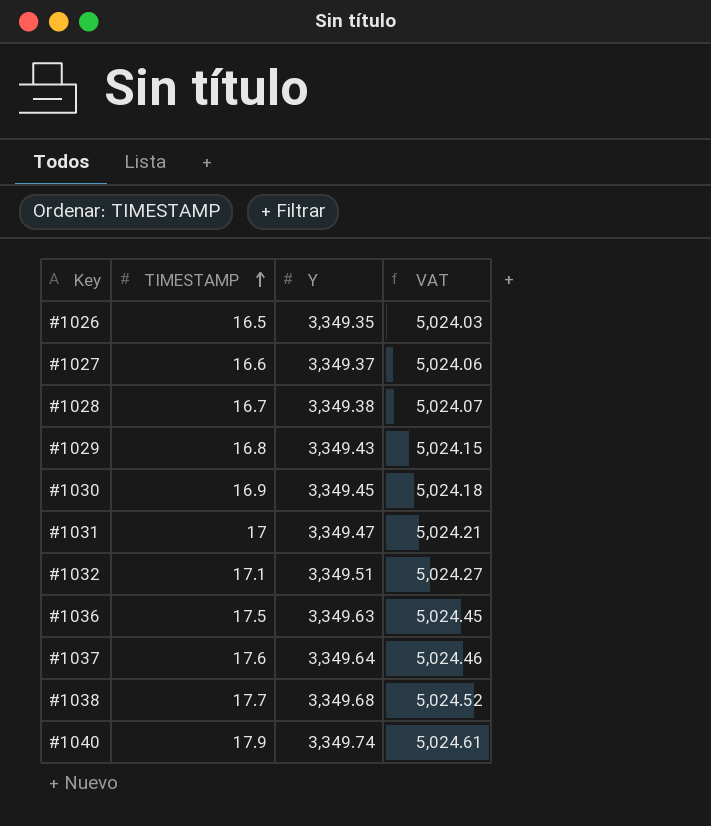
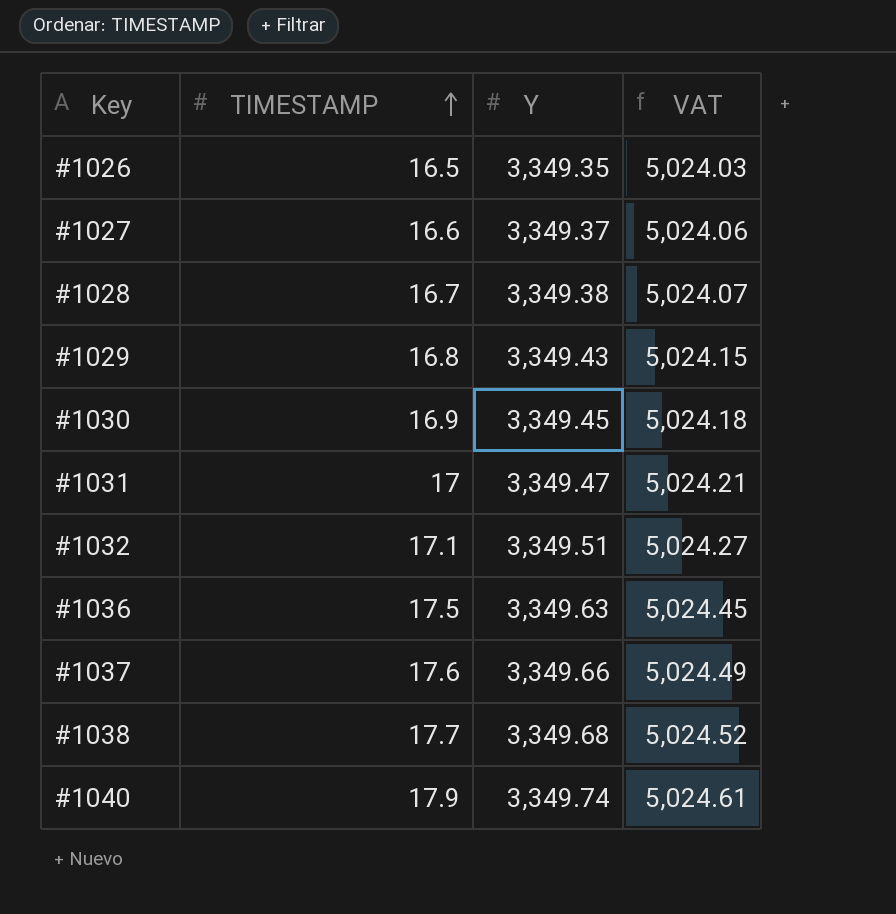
#1037 | Y: 3,349.64 -> 3,349.66
#1037 | VAT: 5,024.46 -> 5,024.49

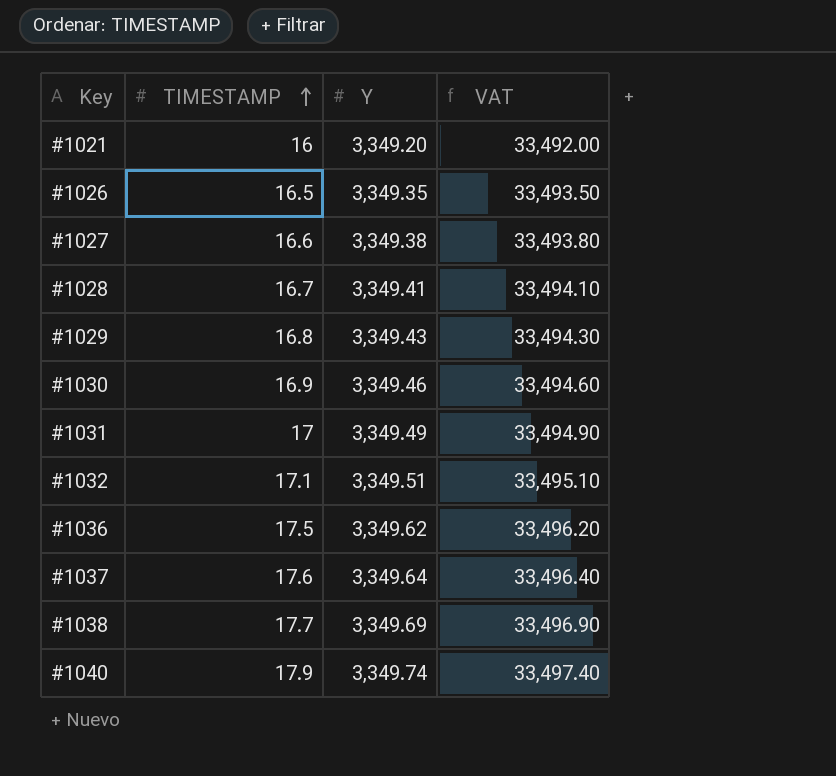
column VAT | formula: [Y] * 1.5 -> [Y] * 10
row #1021: none -> 16 | 3,349.20 | 33,492.00
#1027 | Y: 3,349.37 -> 3,349.38
#1028 | Y: 3,349.38 -> 3,349.41
#1030 | Y: 3,349.45 -> 3,349.46
#1031 | Y: 3,349.47 -> 3,349.49
#1036 | Y: 3,349.63 -> 3,349.62
#1037 | Y: 3,349.66 -> 3,349.64
#1038 | Y: 3,349.68 -> 3,349.69

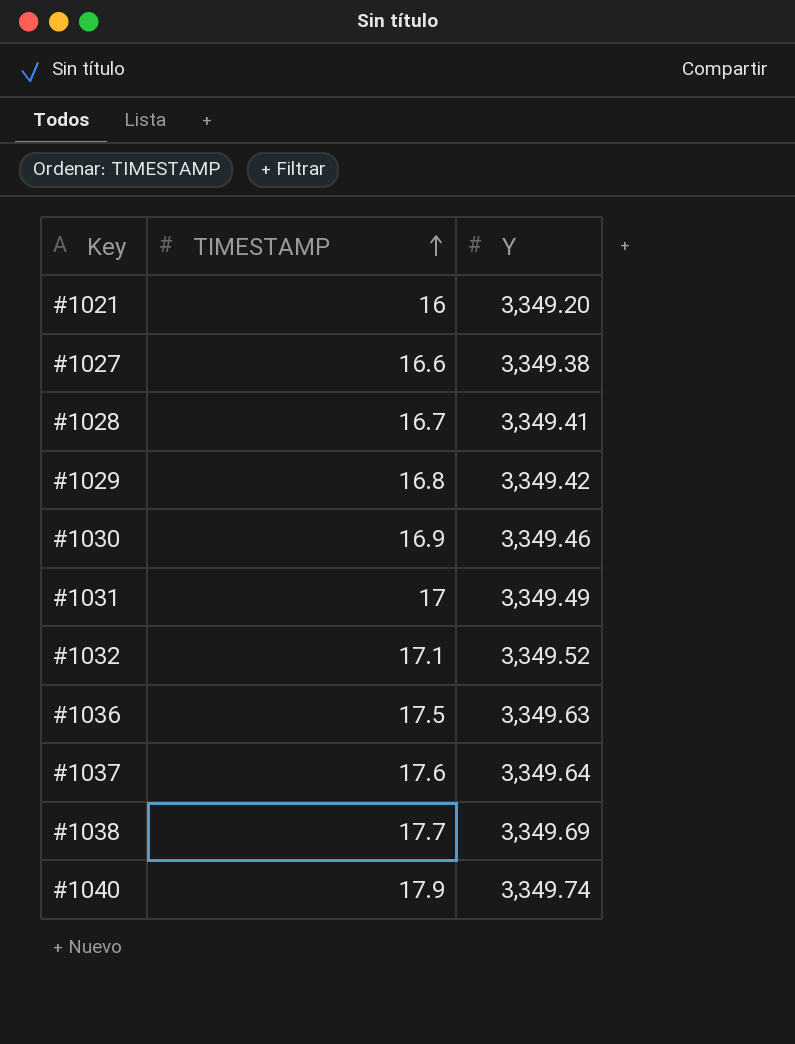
column VAT | formula: [Y] * 10 -> none
row #1026: 16.5 | 3,349.35 | 33,493.50 -> none
#1029 | Y: 3,349.43 -> 3,349.42
#1032 | Y: 3,349.51 -> 3,349.52
#1036 | Y: 3,349.62 -> 3,349.63

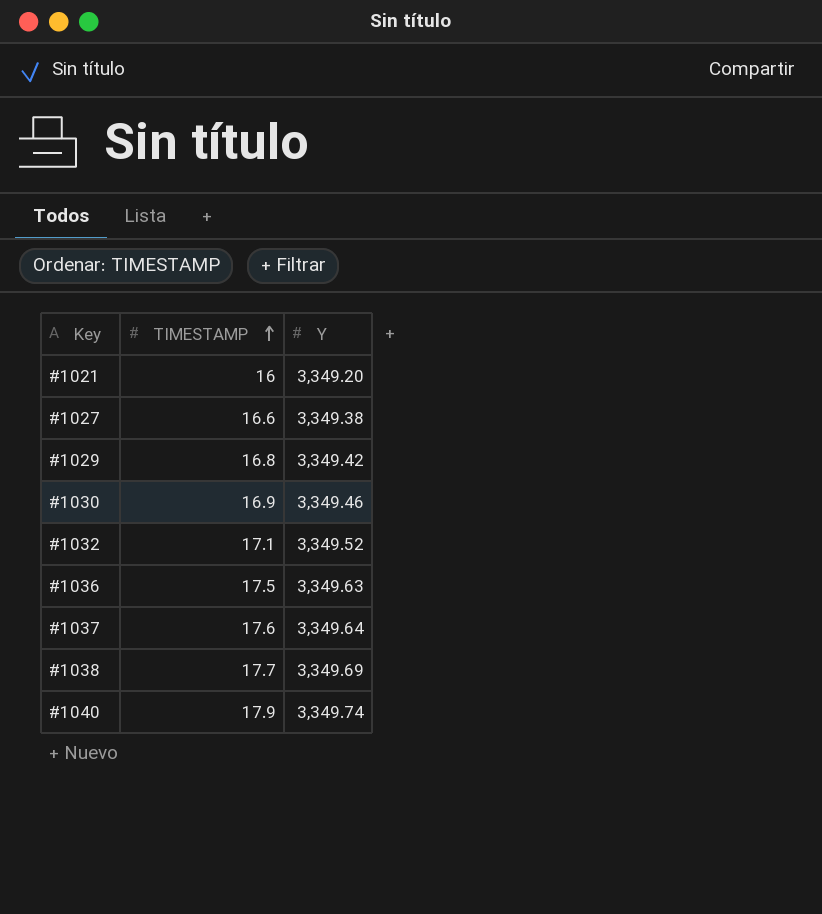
row #1028: 16.7 | 3,349.41 -> none
row #1031: 17 | 3,349.49 -> none

